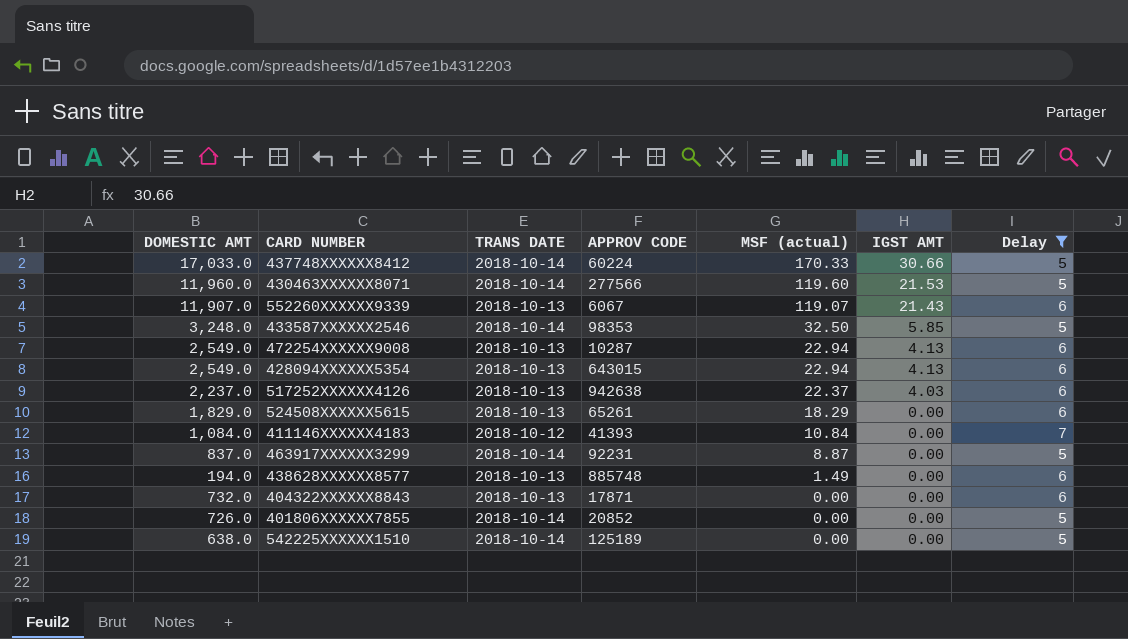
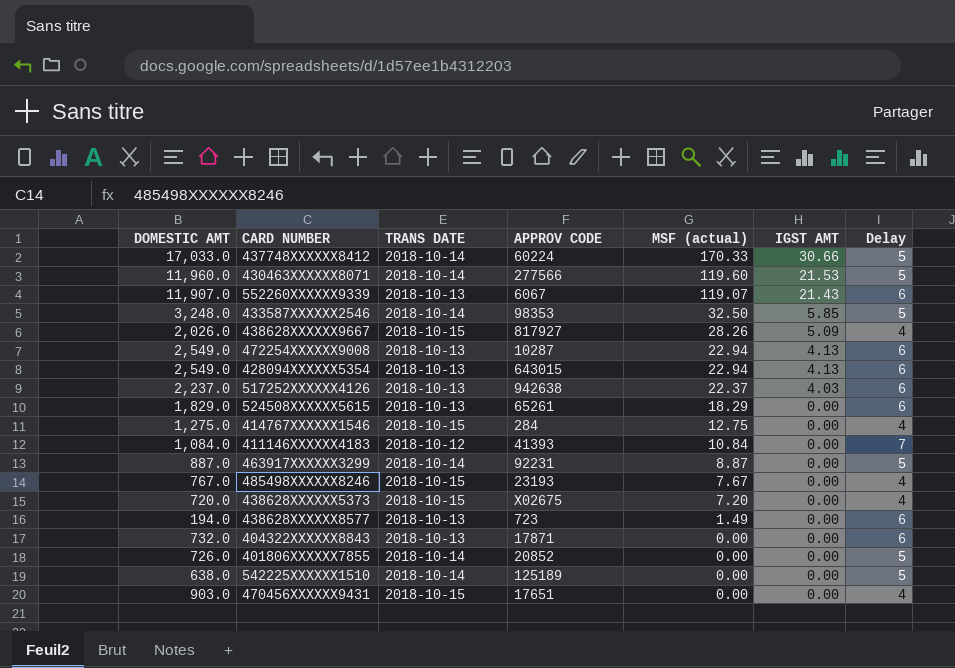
filter: Delay != 4 -> none
463917XXXXXX3299 | DOMESTIC AMT: 837.0 -> 887.0
438628XXXXXX8577 | APPROV CODE: 885748 -> 723

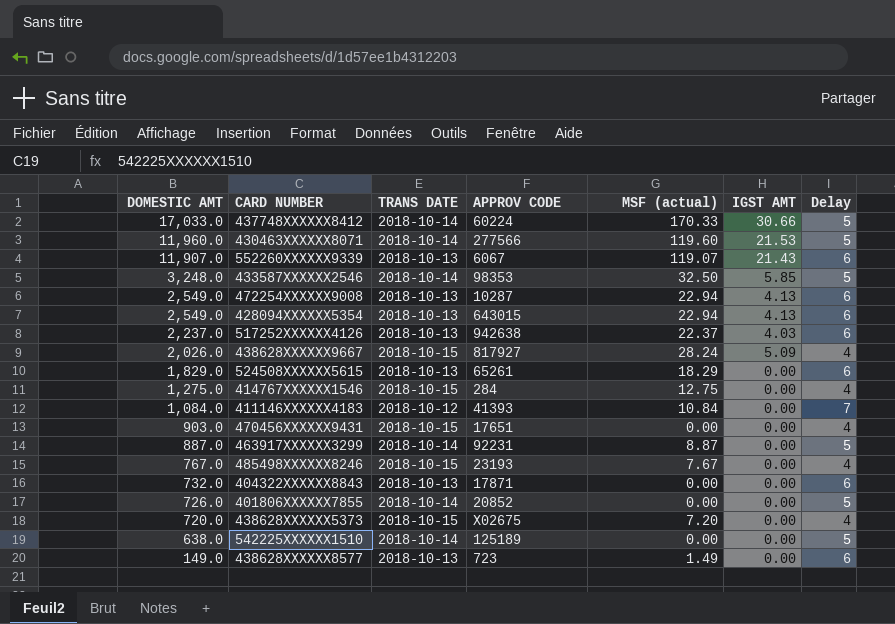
row order: MSF (actual) descending -> DOMESTIC AMT descending
438628XXXXXX9667 | MSF (actual): 28.26 -> 28.24
438628XXXXXX8577 | DOMESTIC AMT: 194.0 -> 149.0

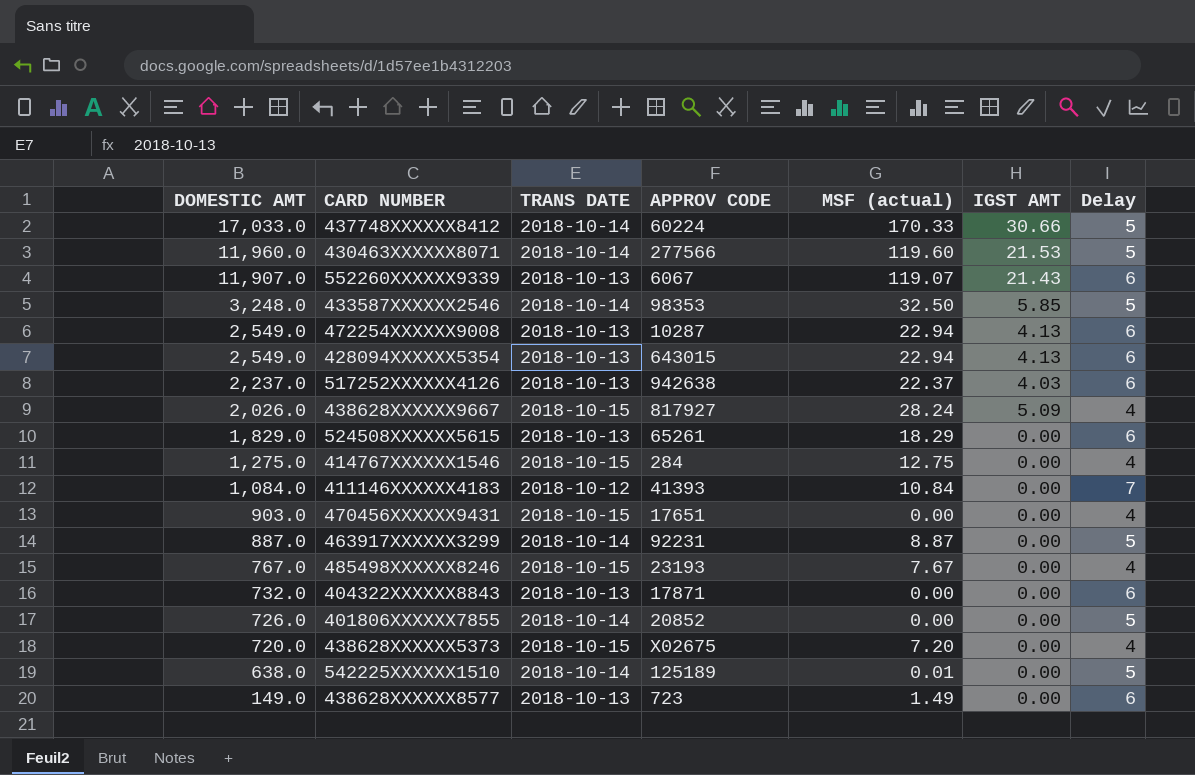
542225XXXXXX1510 | MSF (actual): 0.00 -> 0.01

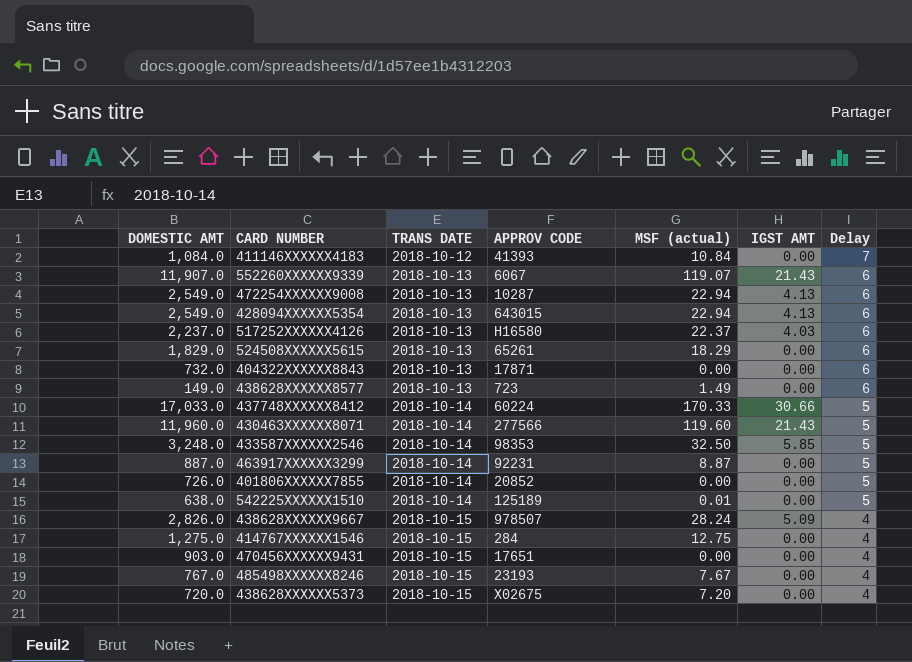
row order: DOMESTIC AMT descending -> TRANS DATE ascending
517252XXXXXX4126 | APPROV CODE: 942638 -> H16580
430463XXXXXX8071 | IGST AMT: 21.53 -> 21.43
438628XXXXXX9667 | DOMESTIC AMT: 2,026.0 -> 2,826.0
438628XXXXXX9667 | APPROV CODE: 817927 -> 978507

